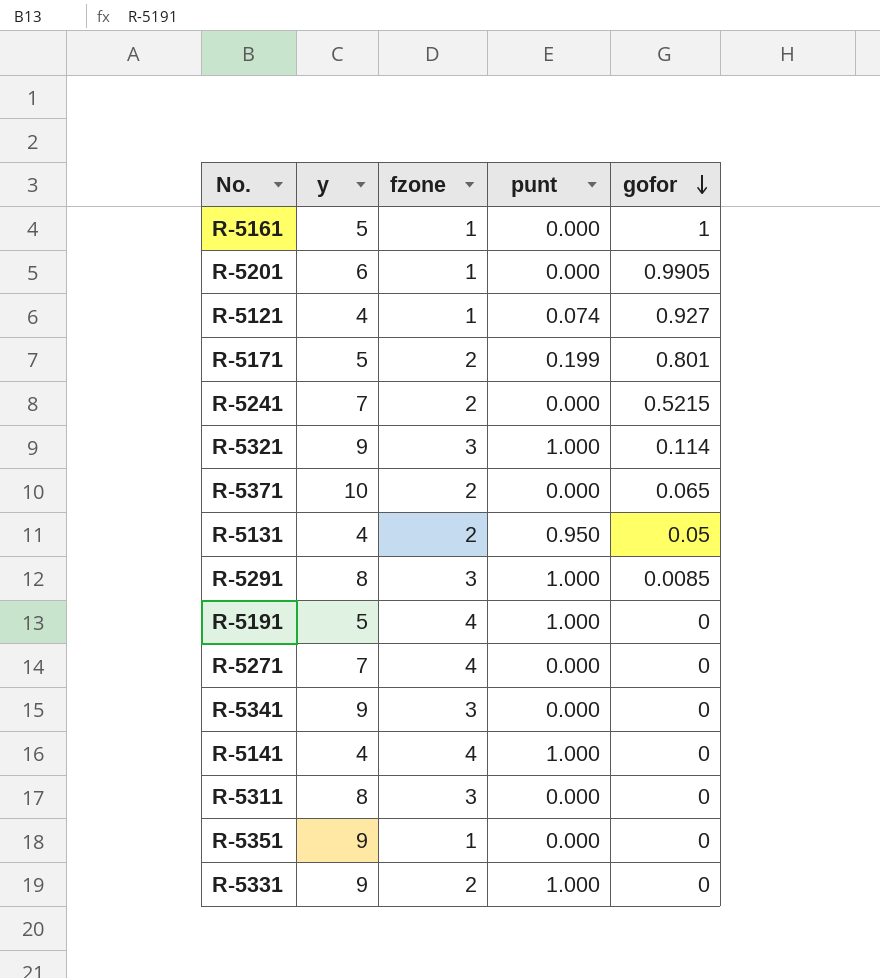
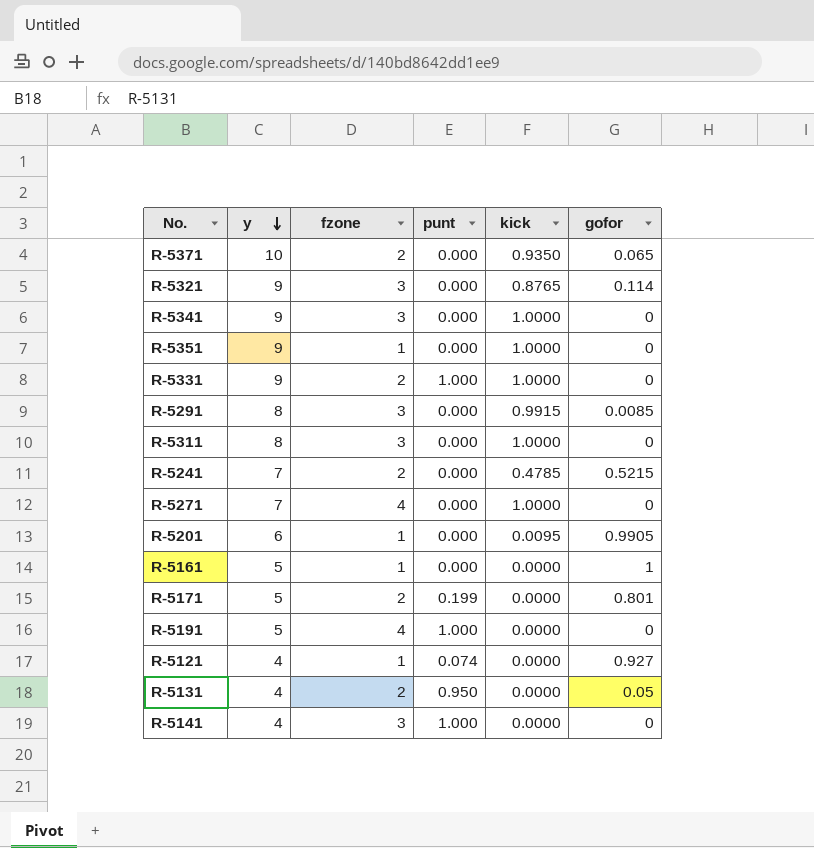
row order: gofor descending -> y descending
column kick | position: none -> 5
R-5321 | punt: 1.000 -> 0.000
R-5291 | punt: 1.000 -> 0.000
R-5141 | fzone: 4 -> 3

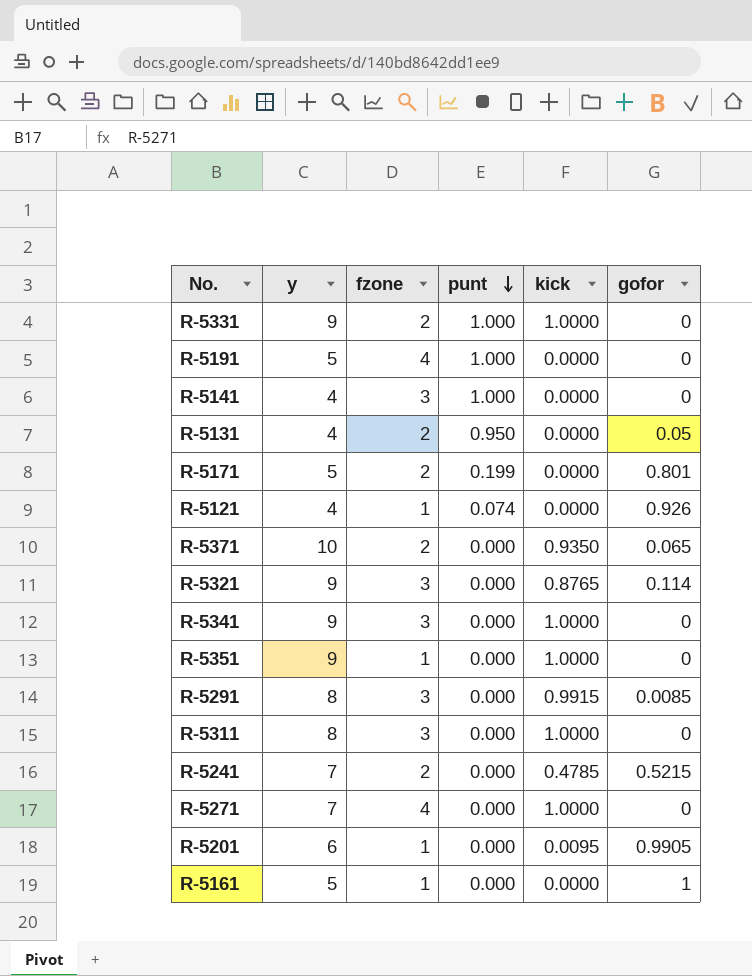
row order: y descending -> punt descending
R-5121 | gofor: 0.927 -> 0.926

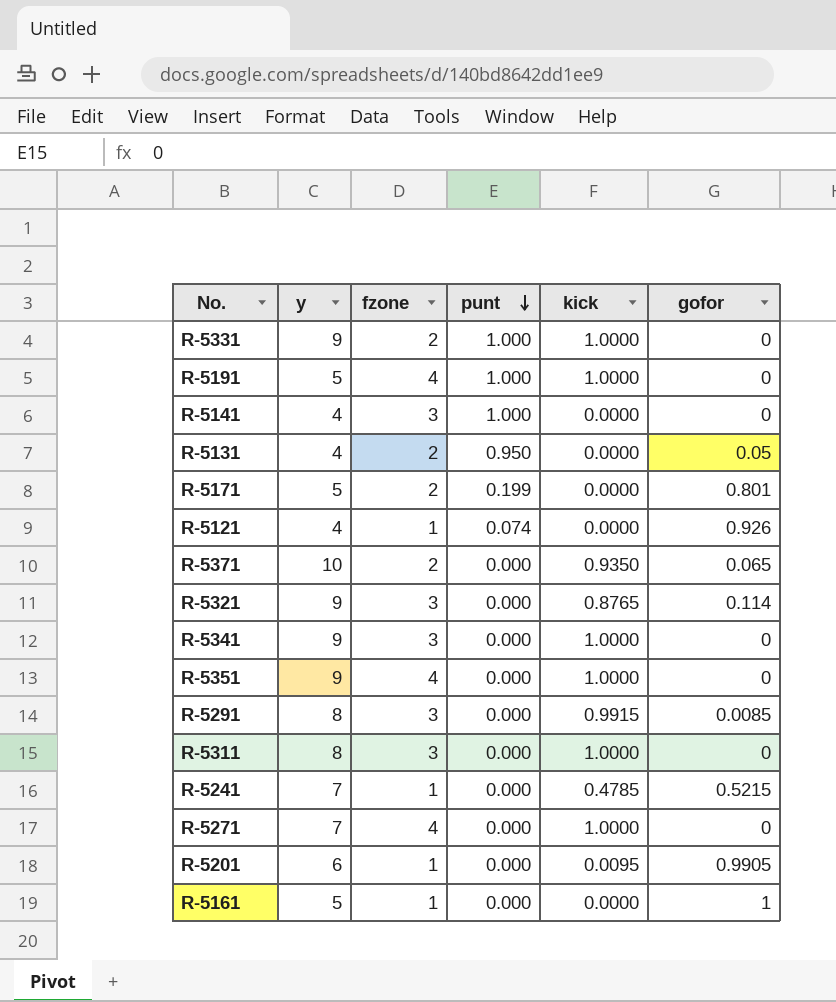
R-5191 | kick: 0.0000 -> 1.0000
R-5351 | fzone: 1 -> 4
R-5241 | fzone: 2 -> 1

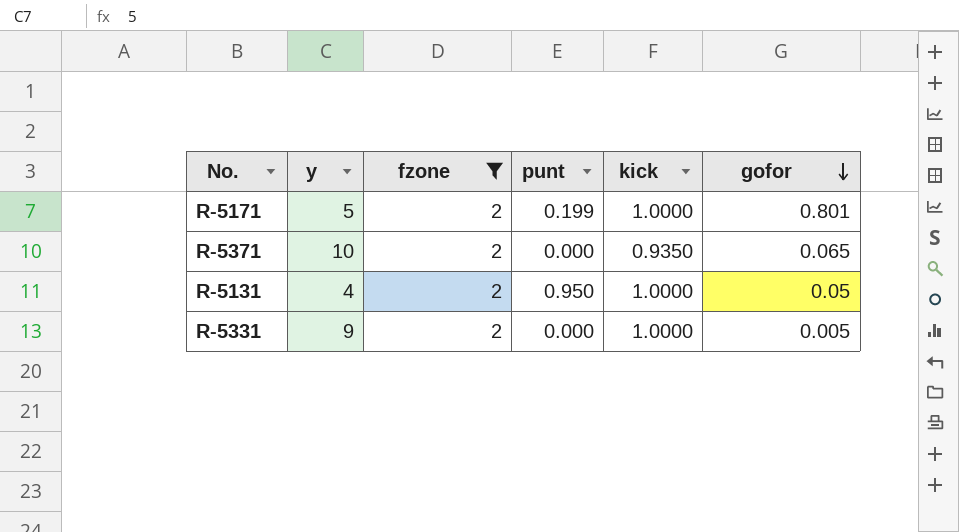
filter: none -> fzone = 2
row order: punt descending -> gofor descending
R-5171 | kick: 0.0000 -> 1.0000
R-5131 | kick: 0.0000 -> 1.0000
R-5331 | punt: 1.000 -> 0.000
R-5331 | gofor: 0 -> 0.005

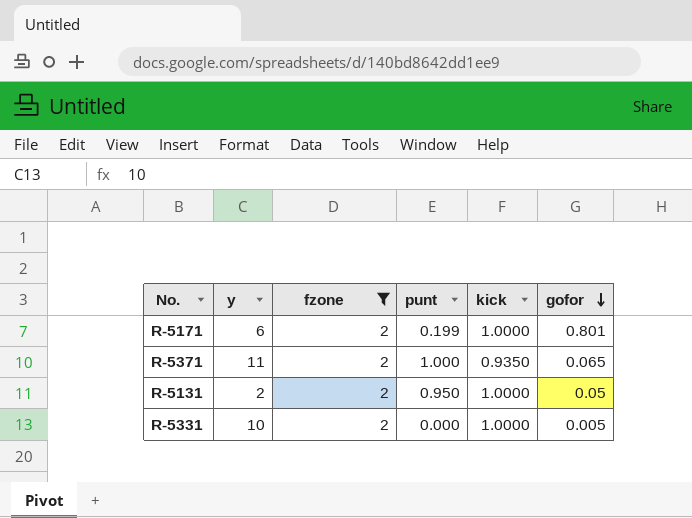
R-5171 | y: 5 -> 6
R-5371 | y: 10 -> 11
R-5371 | punt: 0.000 -> 1.000
R-5131 | y: 4 -> 2
R-5331 | y: 9 -> 10

